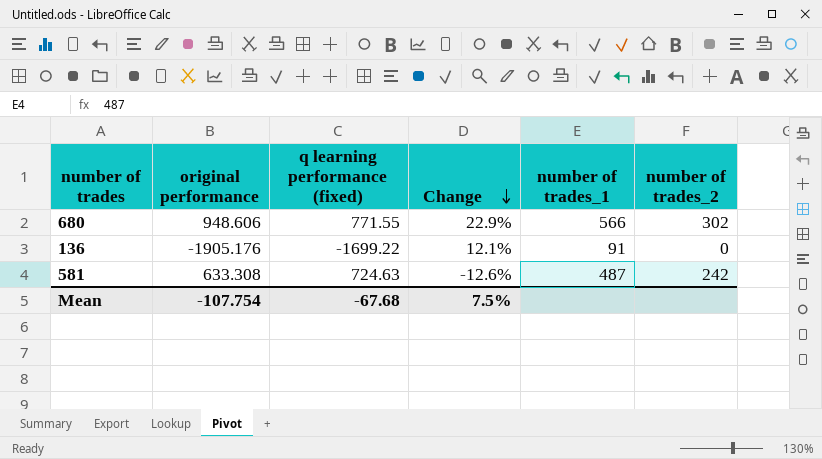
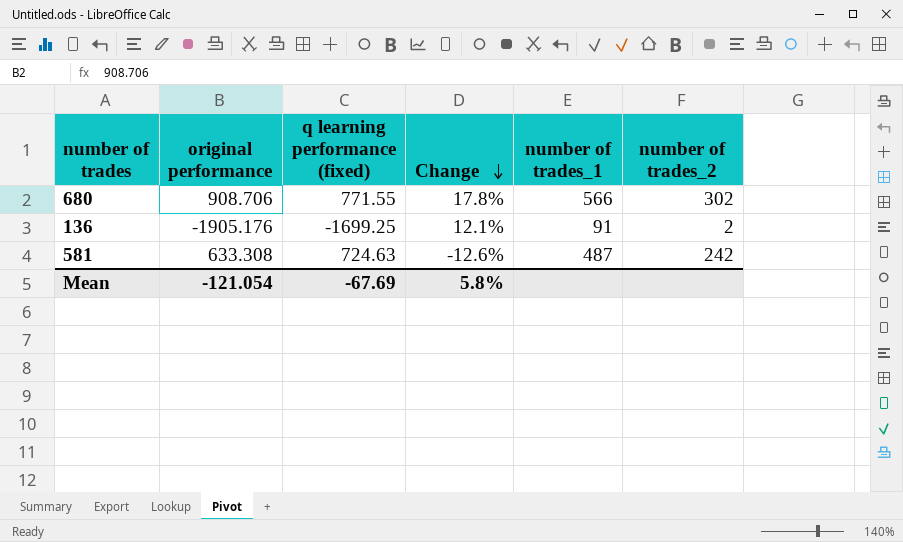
680 | original performance: 948.606 -> 908.706
680 | Change: 22.9% -> 17.8%
136 | q learning performance (fixed): -1699.22 -> -1699.25
136 | number of trades_2: 0 -> 2
Mean | original performance: -107.754 -> -121.054
Mean | q learning performance (fixed): -67.68 -> -67.69
Mean | Change: 7.5% -> 5.8%

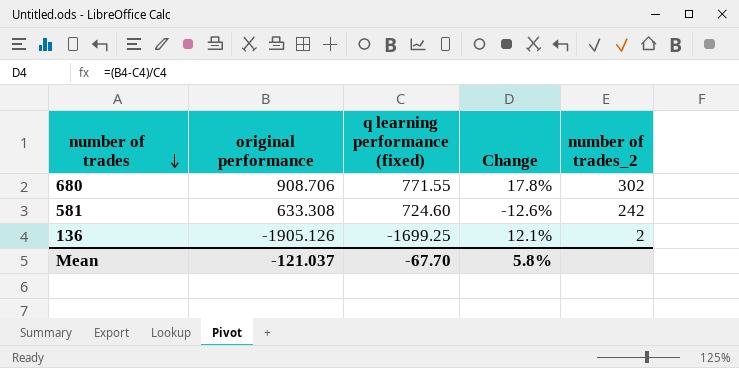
row order: Change descending -> number of trades descending
column number of trades_1 | position: 5 -> none
581 | q learning performance (fixed): 724.63 -> 724.60
136 | original performance: -1905.176 -> -1905.126
Mean | original performance: -121.054 -> -121.037
Mean | q learning performance (fixed): -67.69 -> -67.70

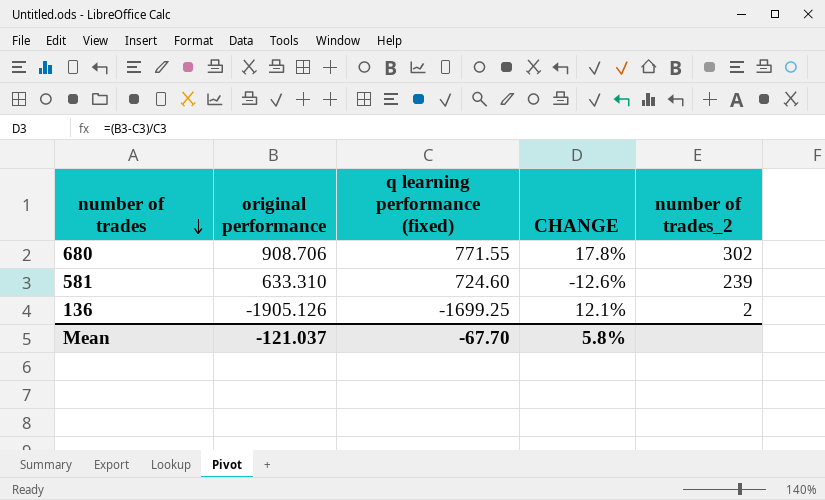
column name: Change -> CHANGE
581 | original performance: 633.308 -> 633.310
581 | number of trades_2: 242 -> 239

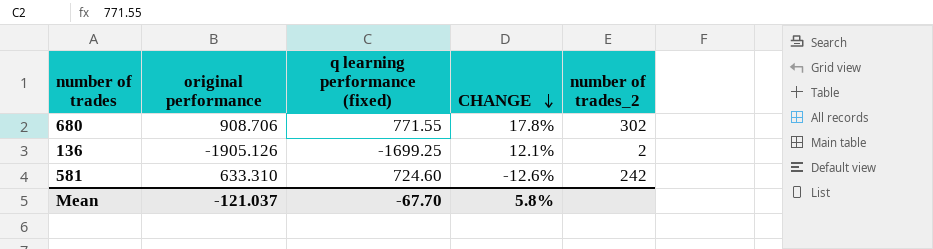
row order: number of trades descending -> CHANGE descending
581 | number of trades_2: 239 -> 242

